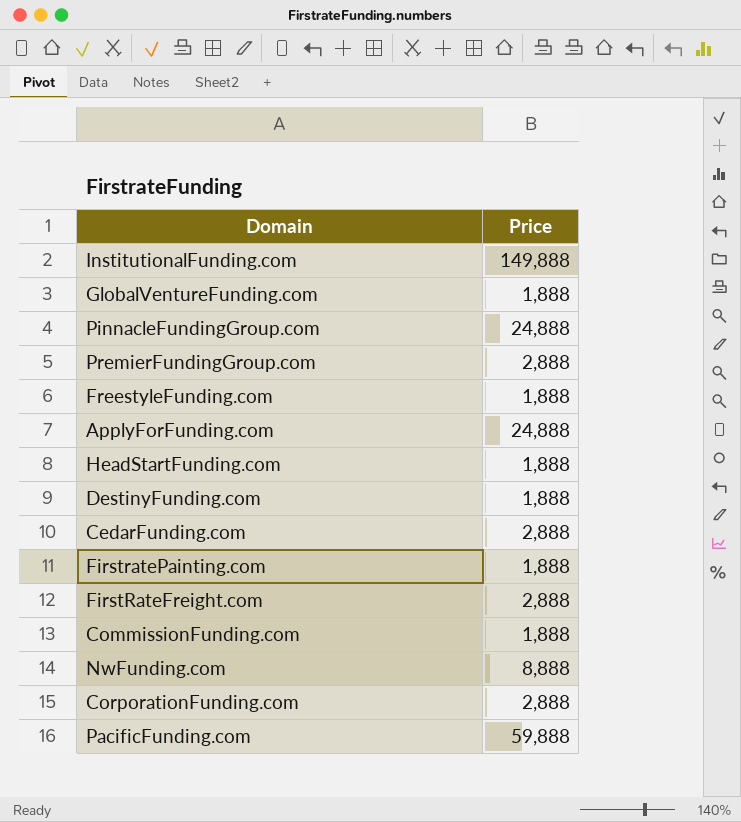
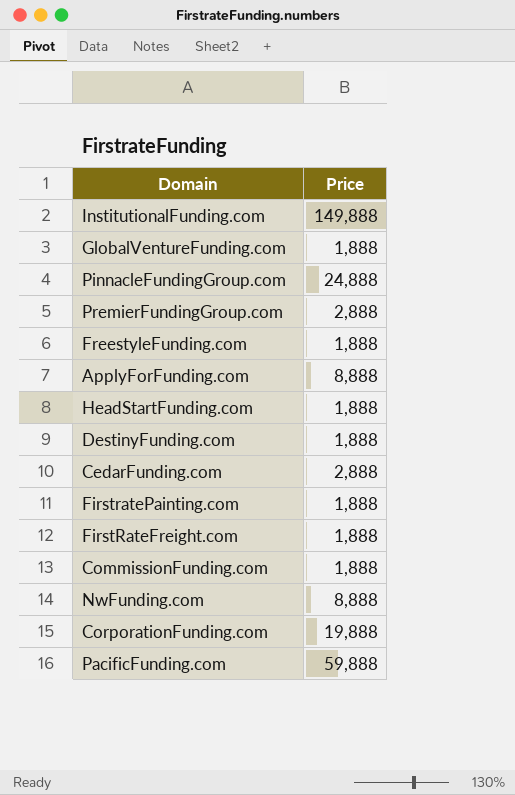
ApplyForFunding.com | Price: 24,888 -> 8,888
FirstRateFreight.com | Price: 2,888 -> 1,888
CorporationFunding.com | Price: 2,888 -> 19,888

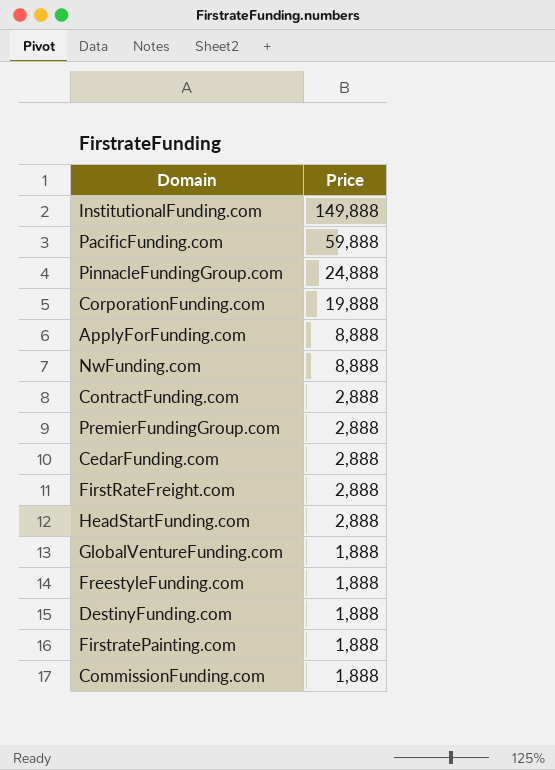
row order: none -> Price descending
row ContractFunding.com: none -> 2,888
FirstRateFreight.com | Price: 1,888 -> 2,888
HeadStartFunding.com | Price: 1,888 -> 2,888

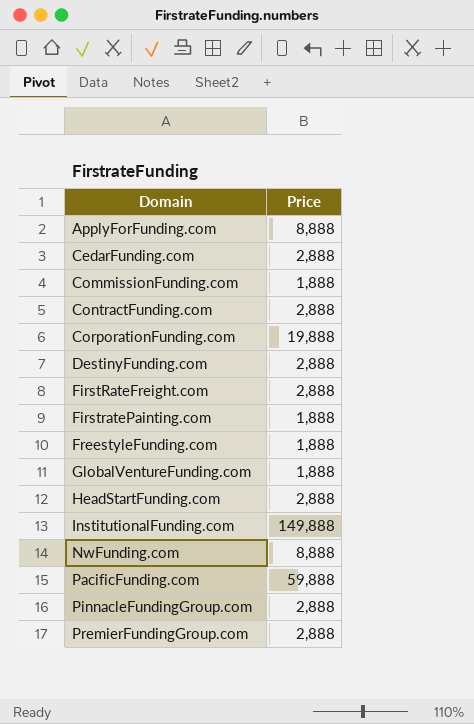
row order: Price descending -> Domain ascending
DestinyFunding.com | Price: 1,888 -> 2,888
PinnacleFundingGroup.com | Price: 24,888 -> 2,888

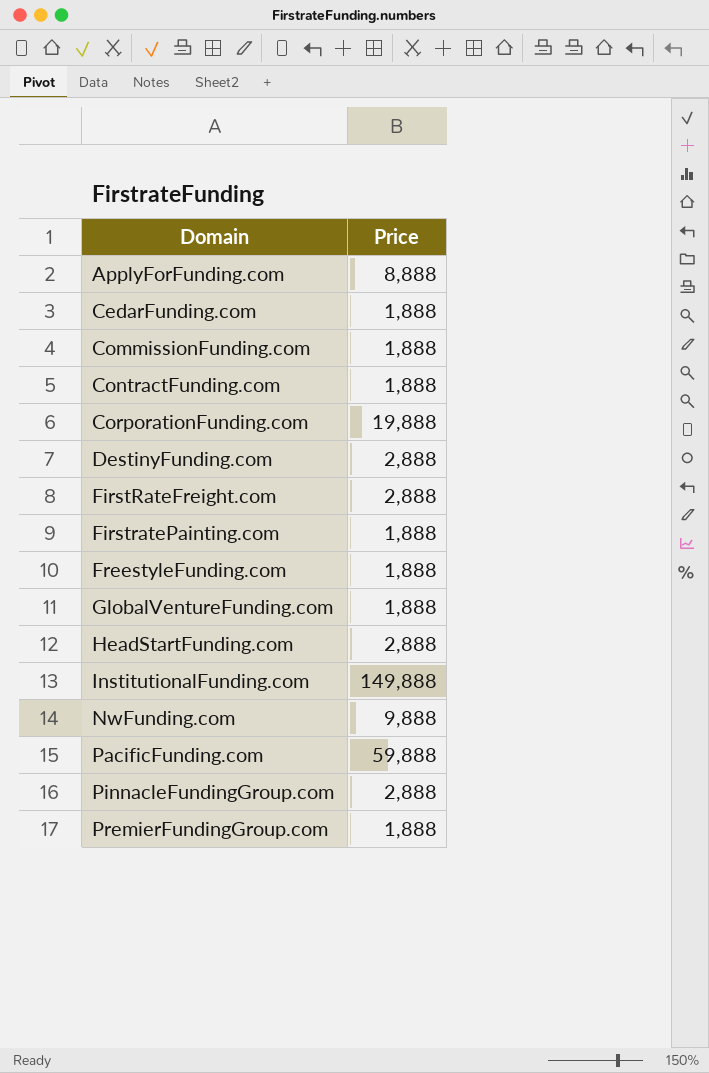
CedarFunding.com | Price: 2,888 -> 1,888
ContractFunding.com | Price: 2,888 -> 1,888
NwFunding.com | Price: 8,888 -> 9,888
PremierFundingGroup.com | Price: 2,888 -> 1,888

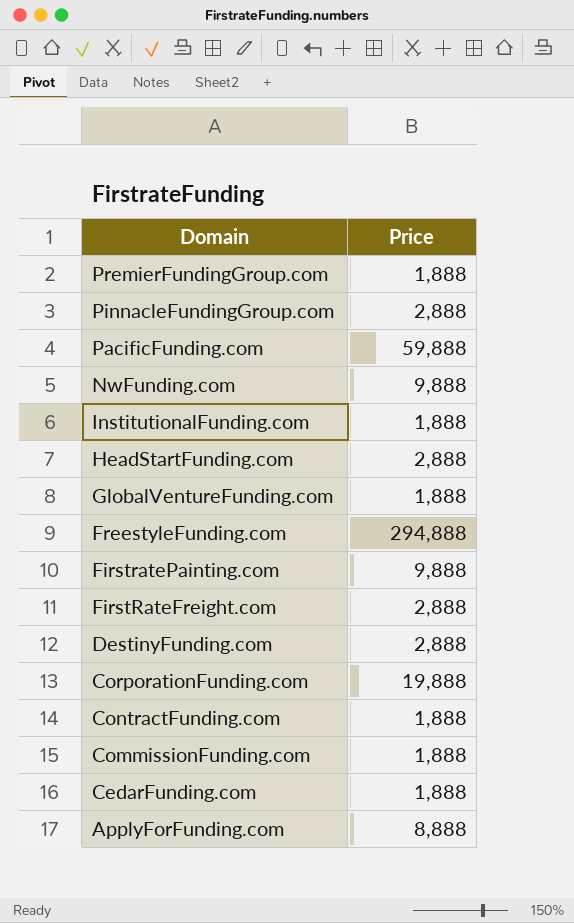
row order: Domain ascending -> Domain descending
InstitutionalFunding.com | Price: 149,888 -> 1,888
FreestyleFunding.com | Price: 1,888 -> 294,888
FirstratePainting.com | Price: 1,888 -> 9,888

